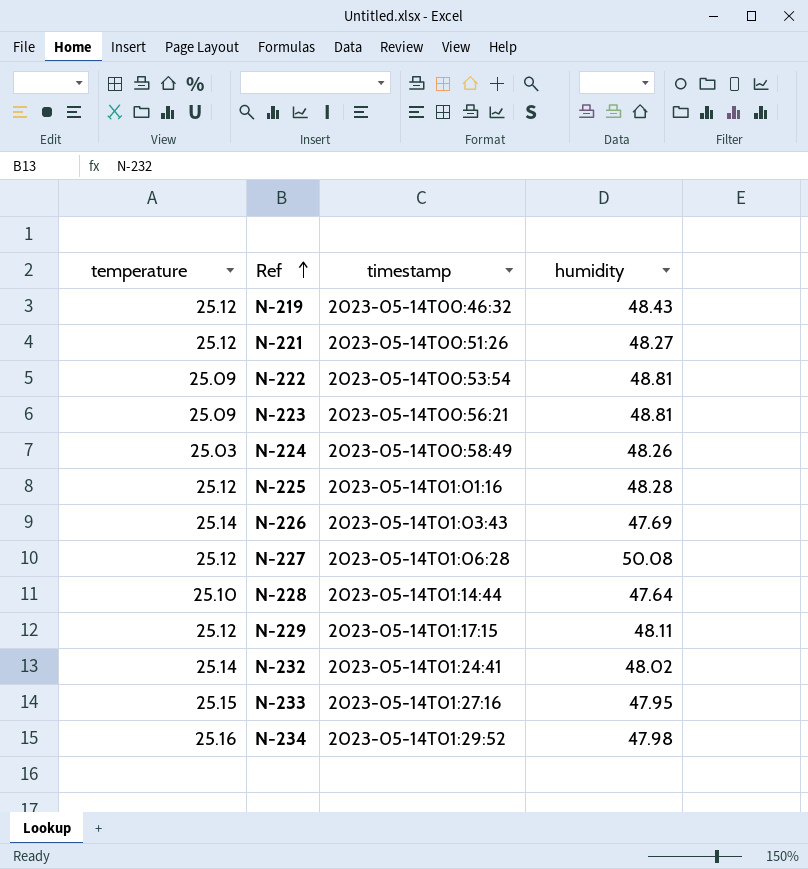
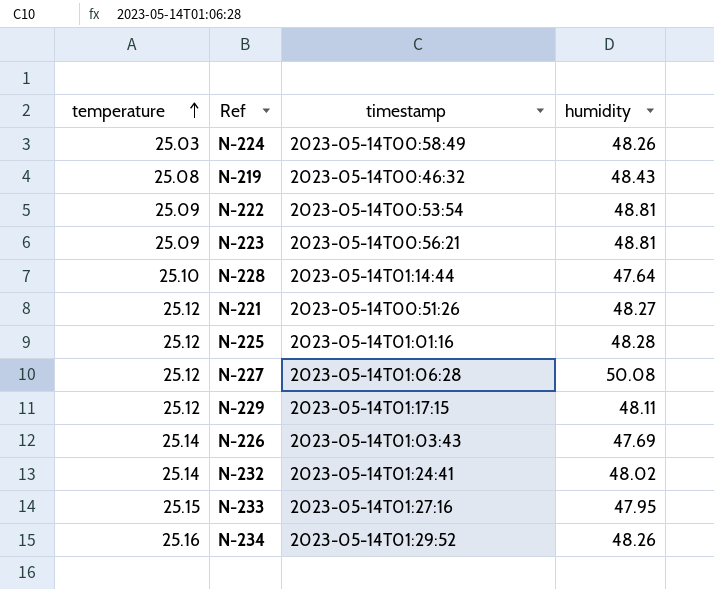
row order: Ref ascending -> temperature ascending
N-219 | temperature: 25.12 -> 25.08
N-234 | humidity: 47.98 -> 48.26

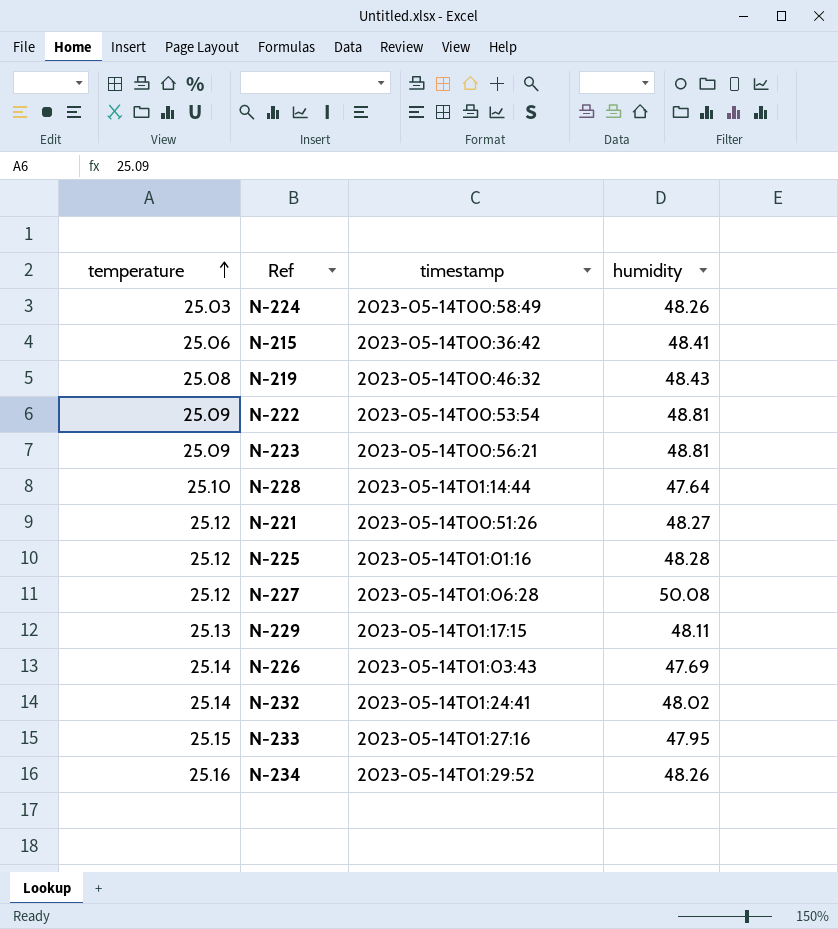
row N-215: none -> 25.06 | 2023-05-14T00:36:42 | 48.41
N-229 | temperature: 25.12 -> 25.13

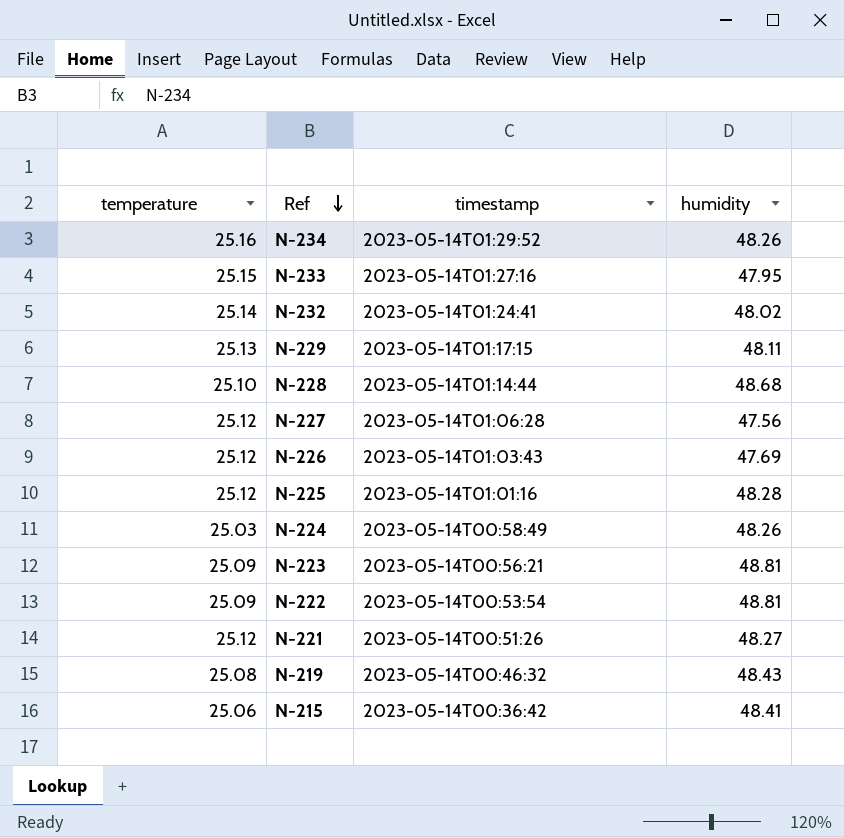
row order: temperature ascending -> Ref descending
N-228 | humidity: 47.64 -> 48.68
N-227 | humidity: 50.08 -> 47.56
N-226 | temperature: 25.14 -> 25.12

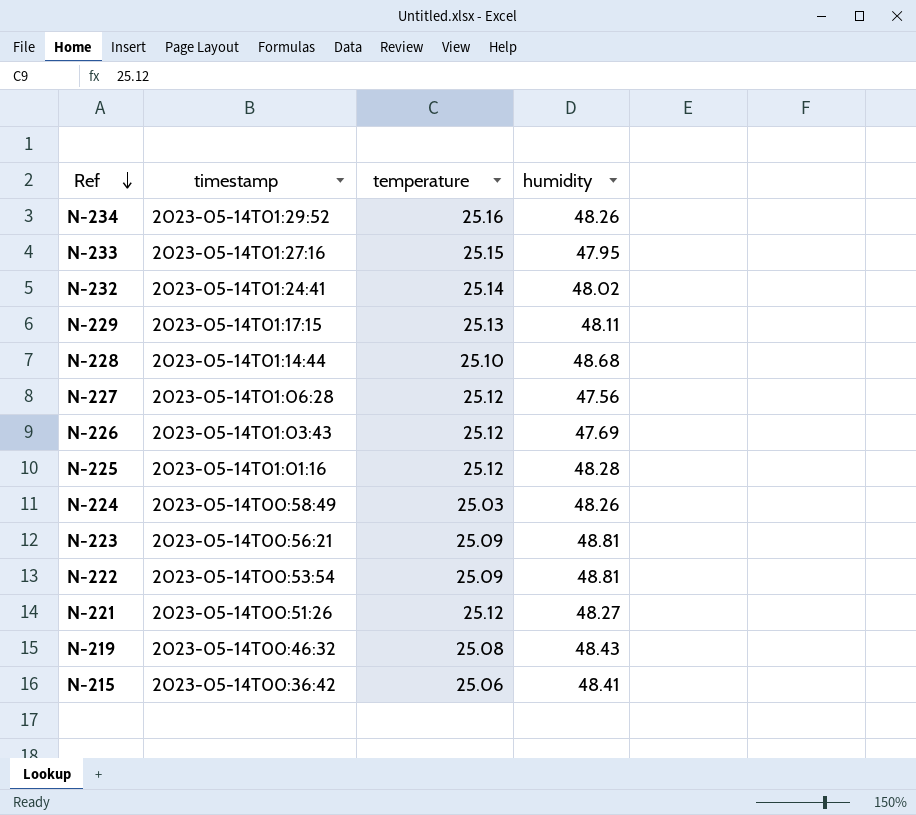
column temperature | position: 1 -> 3

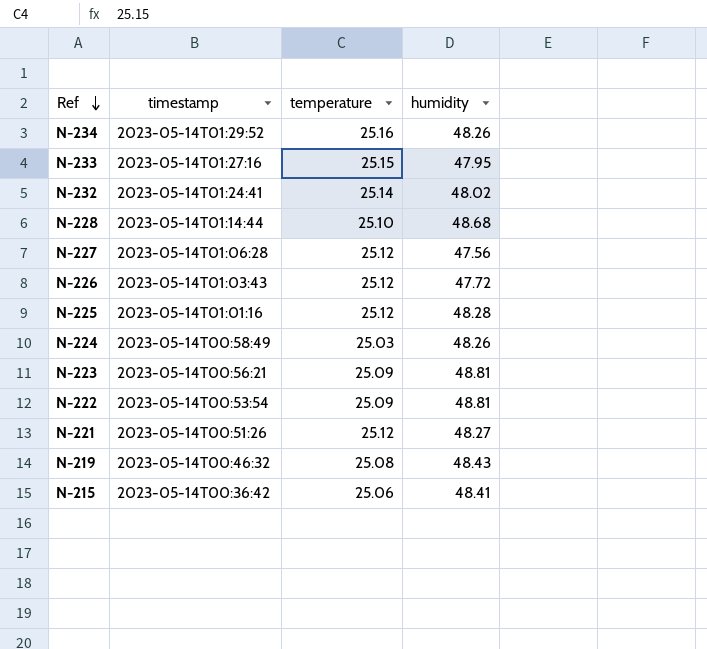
row N-229: 2023-05-14T01:17:15 | 25.13 | 48.11 -> none
N-226 | humidity: 47.69 -> 47.72

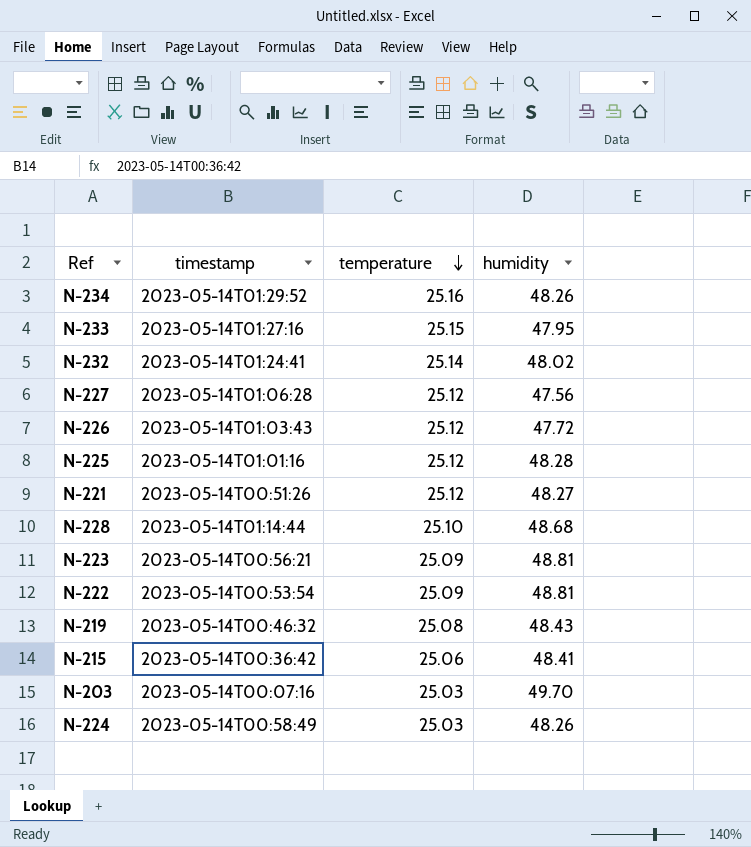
row order: Ref descending -> temperature descending
row N-203: none -> 2023-05-14T00:07:16 | 25.03 | 49.70

